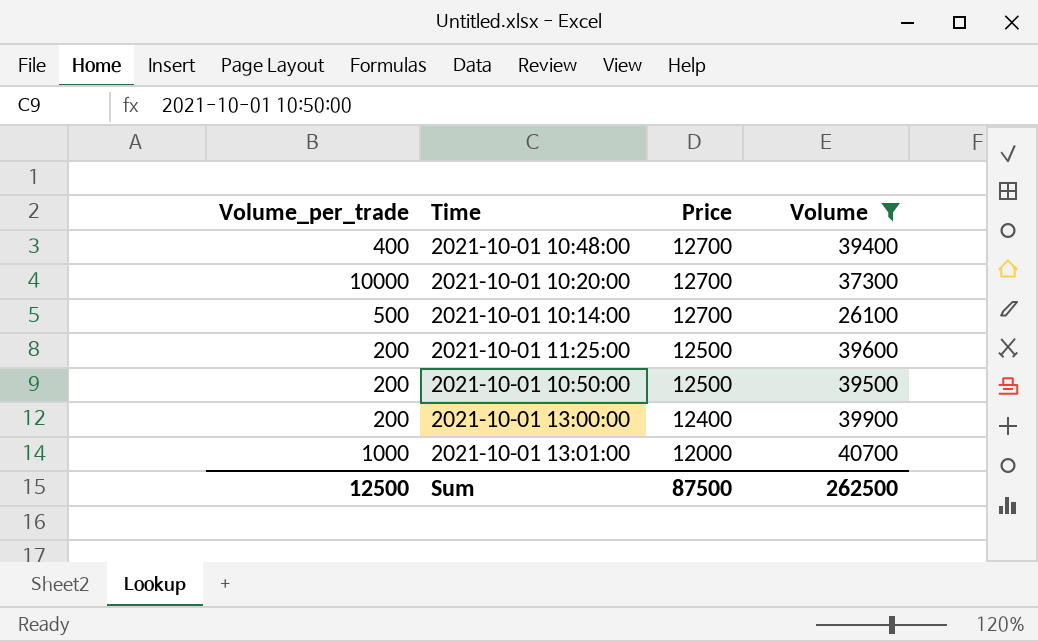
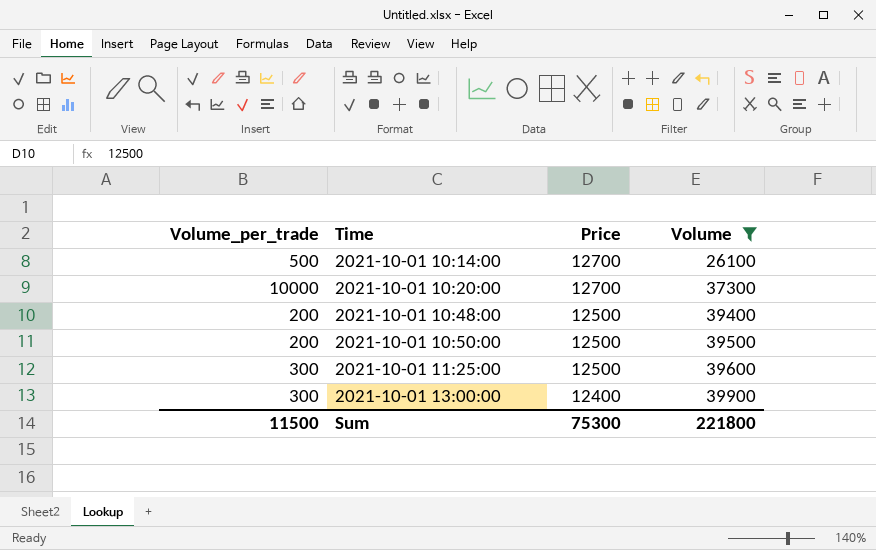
row order: Price descending -> Time ascending
row 2021-10-01 13:01:00: 1000 | 12000 | 40700 -> none
2021-10-01 10:48:00 | Volume_per_trade: 400 -> 200
2021-10-01 10:48:00 | Price: 12700 -> 12500
2021-10-01 11:25:00 | Volume_per_trade: 200 -> 300
2021-10-01 13:00:00 | Volume_per_trade: 200 -> 300
Sum | Volume_per_trade: 12500 -> 11500
Sum | Price: 87500 -> 75300
Sum | Volume: 262500 -> 221800

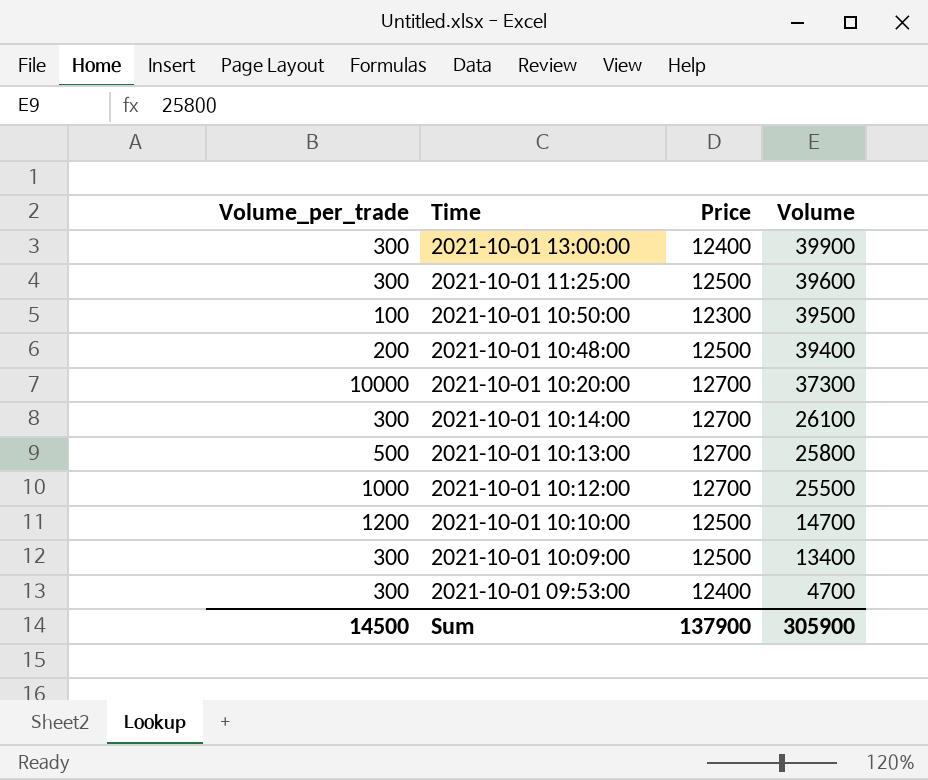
filter: Volume >= 26100 -> none
row order: Time ascending -> Time descending
2021-10-01 10:50:00 | Volume_per_trade: 200 -> 100
2021-10-01 10:50:00 | Price: 12500 -> 12300
2021-10-01 10:14:00 | Volume_per_trade: 500 -> 300
Sum | Volume_per_trade: 11500 -> 14500
Sum | Price: 75300 -> 137900
Sum | Volume: 221800 -> 305900

